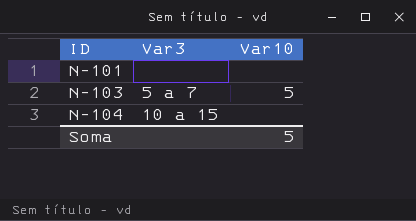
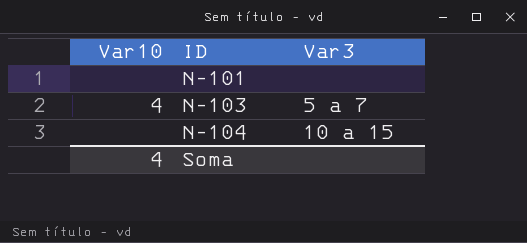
column Var10 | position: 3 -> 1
N-103 | Var10: 5 -> 4
Soma | Var10: 5 -> 4

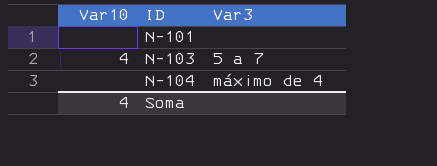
N-104 | Var3: 10 a 15 -> máximo de 4

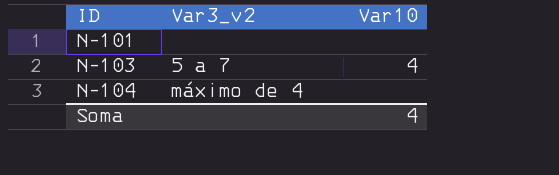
column name: Var3 -> Var3_v2
column Var10 | position: 1 -> 3

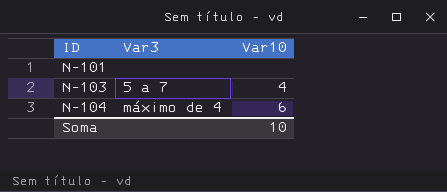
column name: Var3_v2 -> Var3
N-104 | Var10: none -> 6
Soma | Var10: 4 -> 10

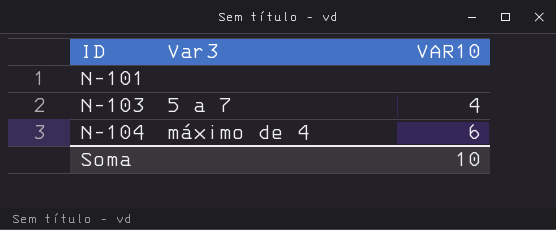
column name: Var10 -> VAR10

